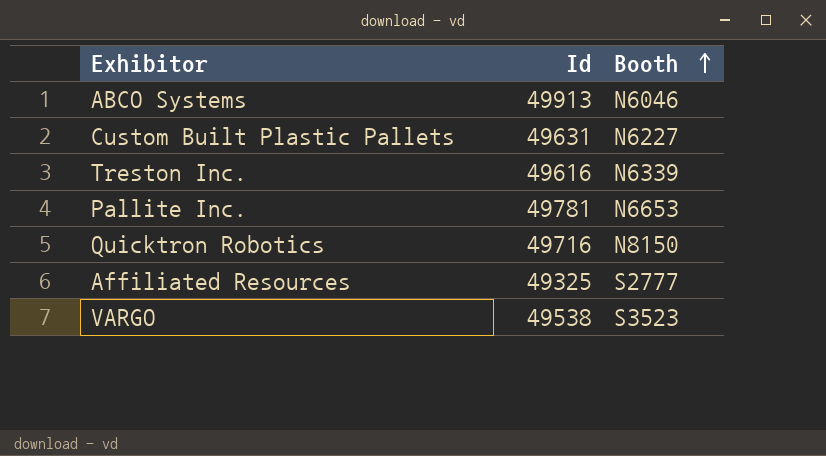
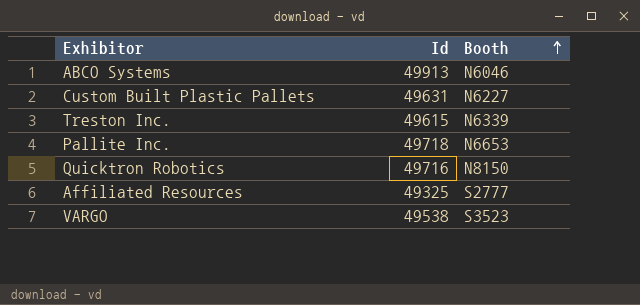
Treston Inc. | Id: 49616 -> 49615
Pallite Inc. | Id: 49781 -> 49718

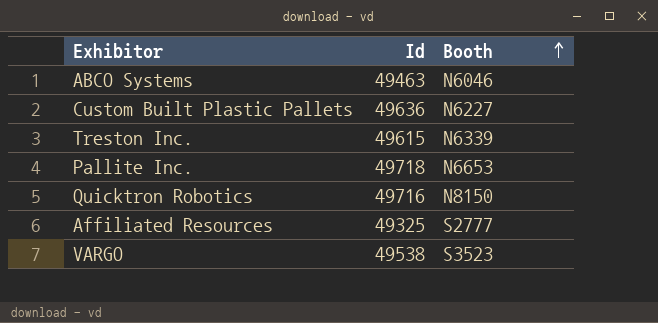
ABCO Systems | Id: 49913 -> 49463
Custom Built Plastic Pallets | Id: 49631 -> 49636

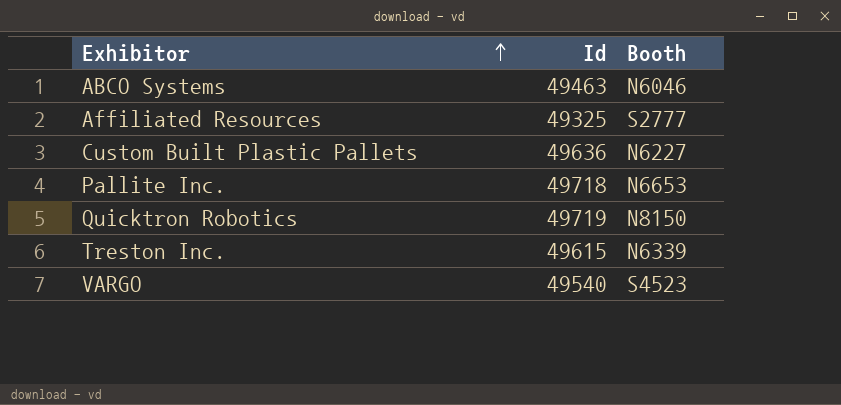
row order: Booth ascending -> Exhibitor ascending
Quicktron Robotics | Id: 49716 -> 49719
VARGO | Id: 49538 -> 49540
VARGO | Booth: S3523 -> S4523

